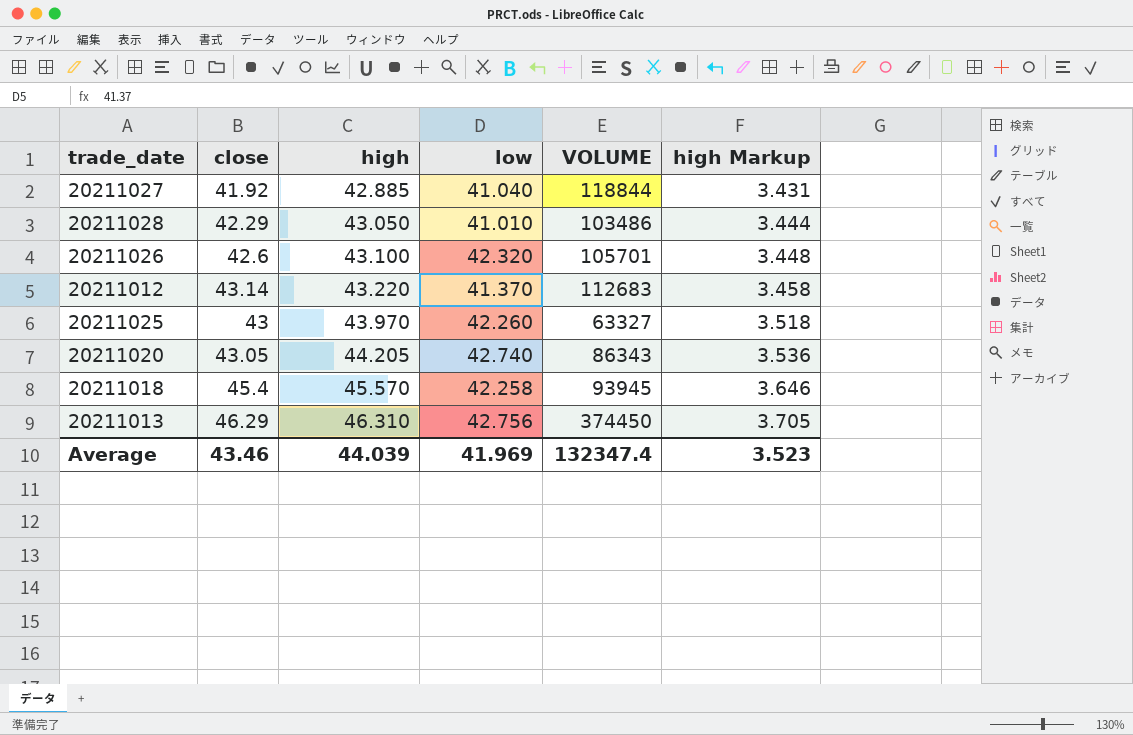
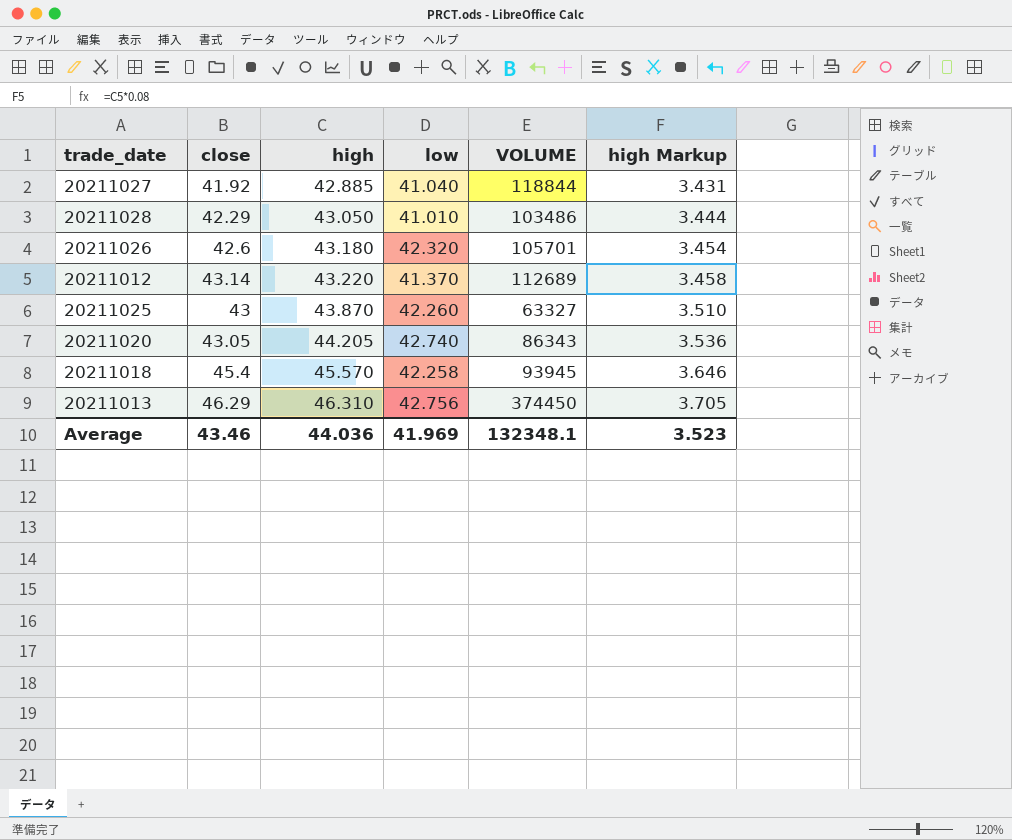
20211026 | high: 43.100 -> 43.180
20211026 | high Markup: 3.448 -> 3.454
20211012 | VOLUME: 112683 -> 112689
20211025 | high: 43.970 -> 43.870
20211025 | high Markup: 3.518 -> 3.510
Average | high: 44.039 -> 44.036
Average | VOLUME: 132347.4 -> 132348.1

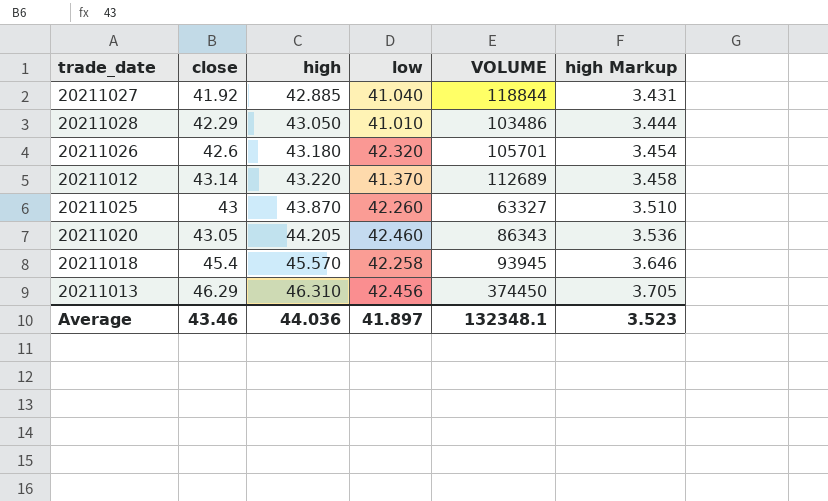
20211020 | low: 42.740 -> 42.460
20211013 | low: 42.756 -> 42.456
Average | low: 41.969 -> 41.897

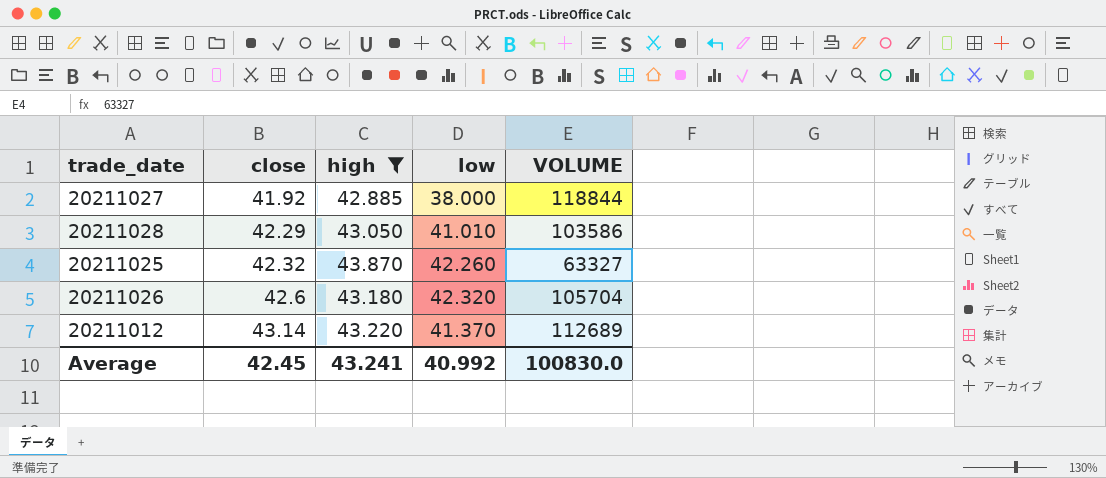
filter: none -> high <= 43.870
row order: high ascending -> close ascending
column high Markup | formula: [high] * 0.08 -> none
20211027 | low: 41.040 -> 38.000
20211028 | VOLUME: 103486 -> 103586
20211025 | close: 43 -> 42.32
20211026 | VOLUME: 105701 -> 105704
Average | close: 43.46 -> 42.45
Average | high: 44.036 -> 43.241
Average | low: 41.897 -> 40.992
Average | VOLUME: 132348.1 -> 100830.0

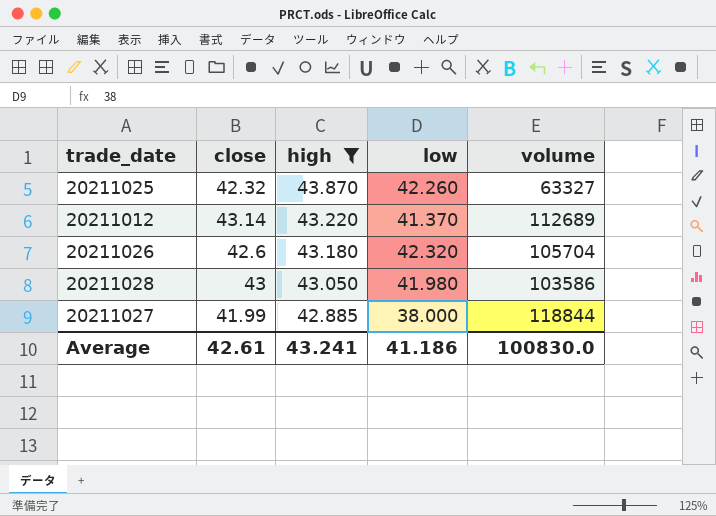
row order: close ascending -> high descending
column name: VOLUME -> volume
20211028 | close: 42.29 -> 43
20211028 | low: 41.010 -> 41.980
20211027 | close: 41.92 -> 41.99
Average | close: 42.45 -> 42.61
Average | low: 40.992 -> 41.186

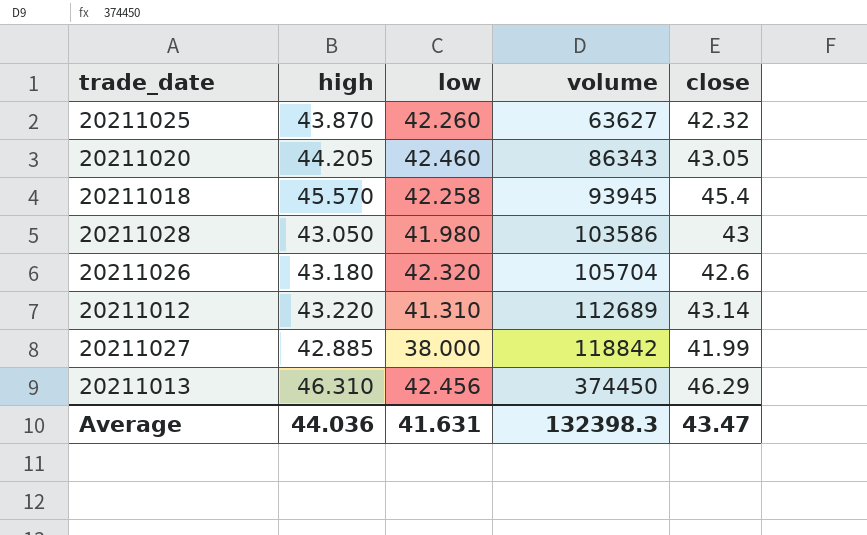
filter: high <= 43.870 -> none
row order: high descending -> volume ascending
column close | position: 2 -> 5
20211025 | volume: 63327 -> 63627
20211012 | low: 41.370 -> 41.310
20211027 | volume: 118844 -> 118842
Average | high: 43.241 -> 44.036
Average | low: 41.186 -> 41.631
Average | volume: 100830.0 -> 132398.3
Average | close: 42.61 -> 43.47

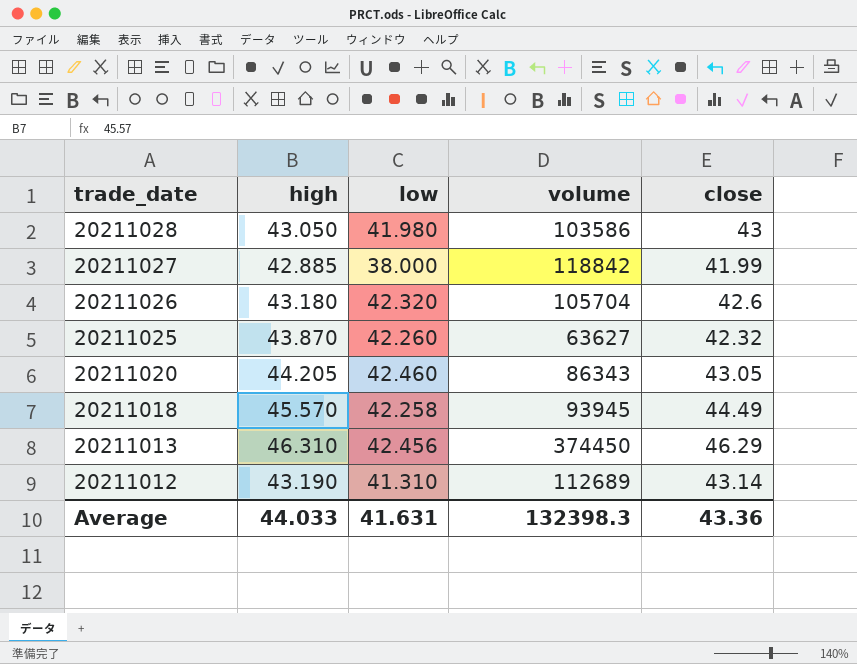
row order: volume ascending -> trade_date descending
20211018 | close: 45.4 -> 44.49
20211012 | high: 43.220 -> 43.190
Average | high: 44.036 -> 44.033
Average | close: 43.47 -> 43.36

